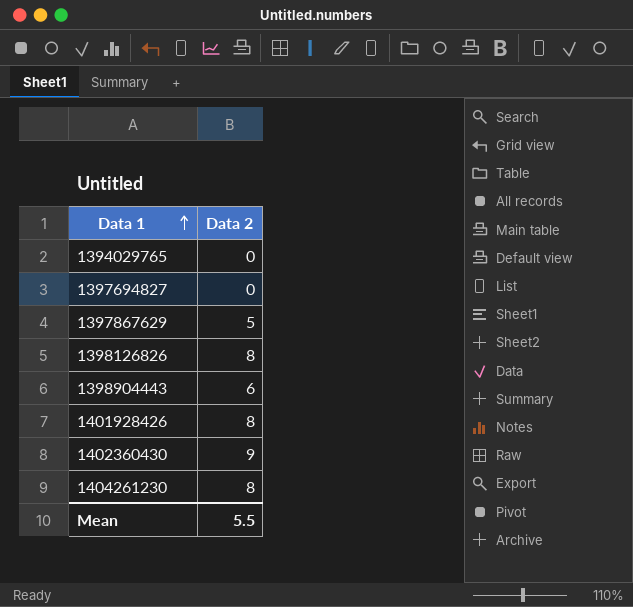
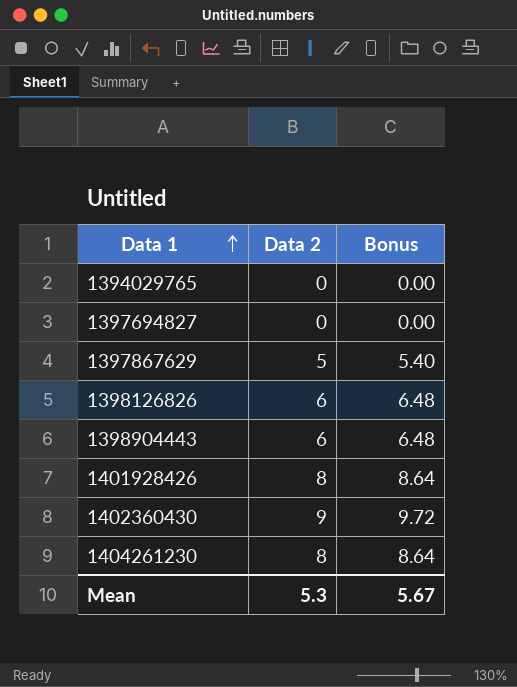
column Bonus | formula: none -> [Data 2] * 1.08
1398126826 | Data 2: 8 -> 6
Mean | Data 2: 5.5 -> 5.3

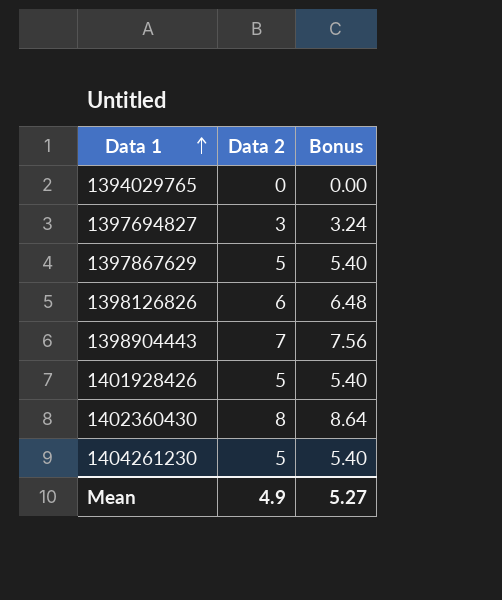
1397694827 | Data 2: 0 -> 3
1397694827 | Bonus: 0.00 -> 3.24
1398904443 | Data 2: 6 -> 7
1398904443 | Bonus: 6.48 -> 7.56
1401928426 | Data 2: 8 -> 5
1401928426 | Bonus: 8.64 -> 5.40
1402360430 | Data 2: 9 -> 8
1402360430 | Bonus: 9.72 -> 8.64
1404261230 | Data 2: 8 -> 5
1404261230 | Bonus: 8.64 -> 5.40
Mean | Data 2: 5.3 -> 4.9
Mean | Bonus: 5.67 -> 5.27

